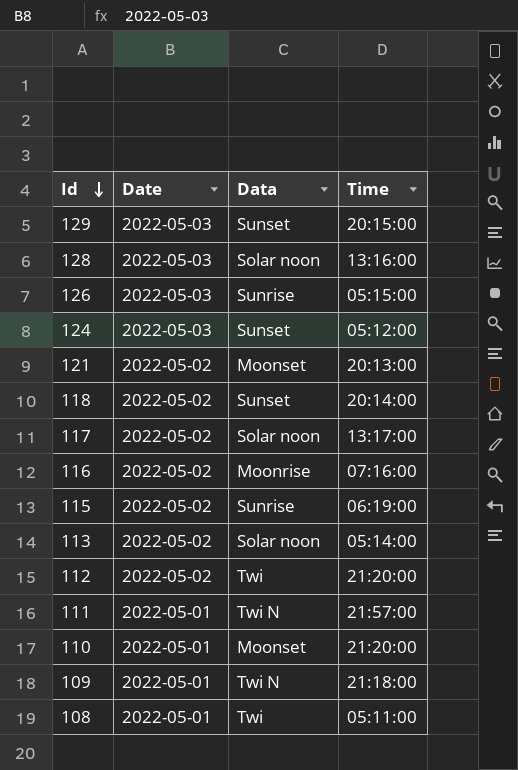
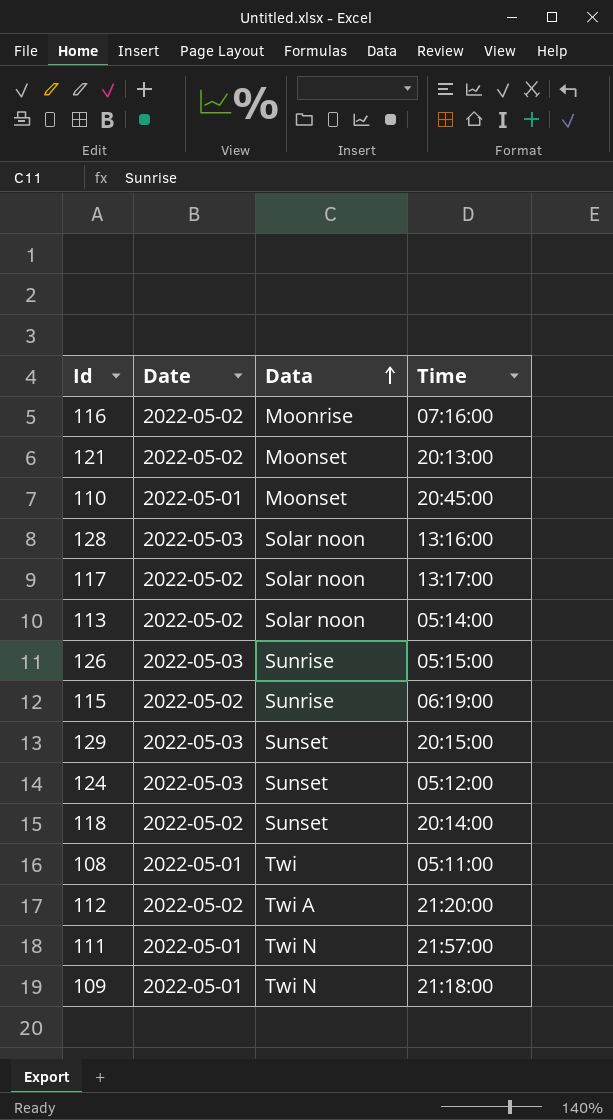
row order: Id descending -> Data ascending
110 | Time: 21:20:00 -> 20:45:00
112 | Data: Twi -> Twi A

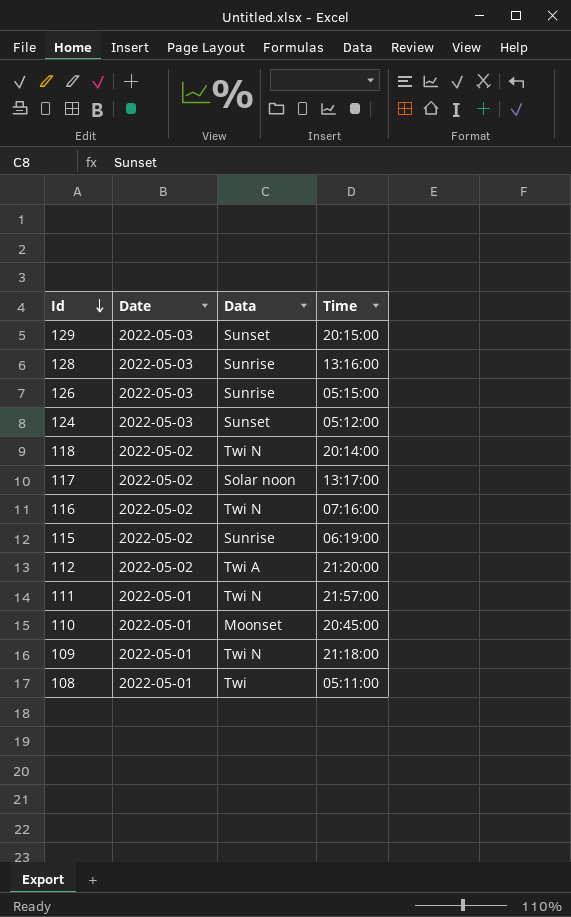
row order: Data ascending -> Id descending
row 121: 2022-05-02 | Moonset | 20:13:00 -> none
row 113: 2022-05-02 | Solar noon | 05:14:00 -> none
128 | Data: Solar noon -> Sunrise
118 | Data: Sunset -> Twi N
116 | Data: Moonrise -> Twi N

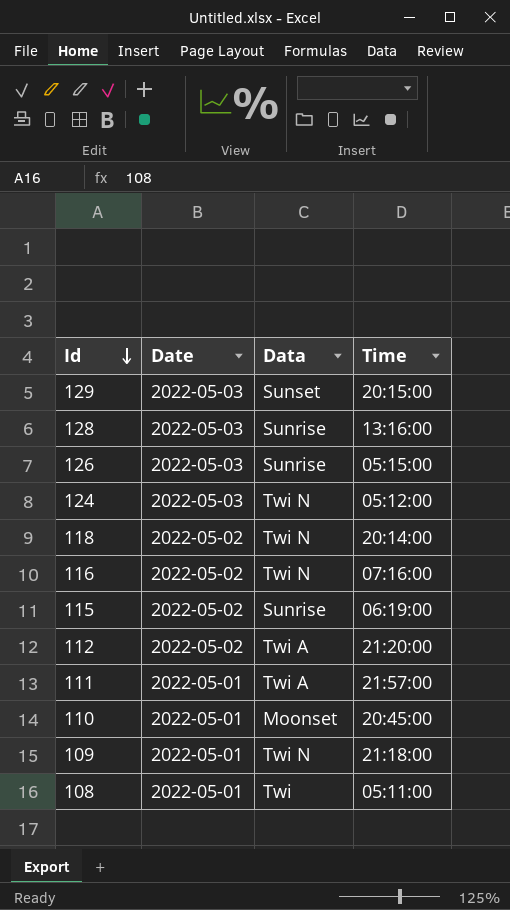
row 117: 2022-05-02 | Solar noon | 13:17:00 -> none
124 | Data: Sunset -> Twi N
111 | Data: Twi N -> Twi A

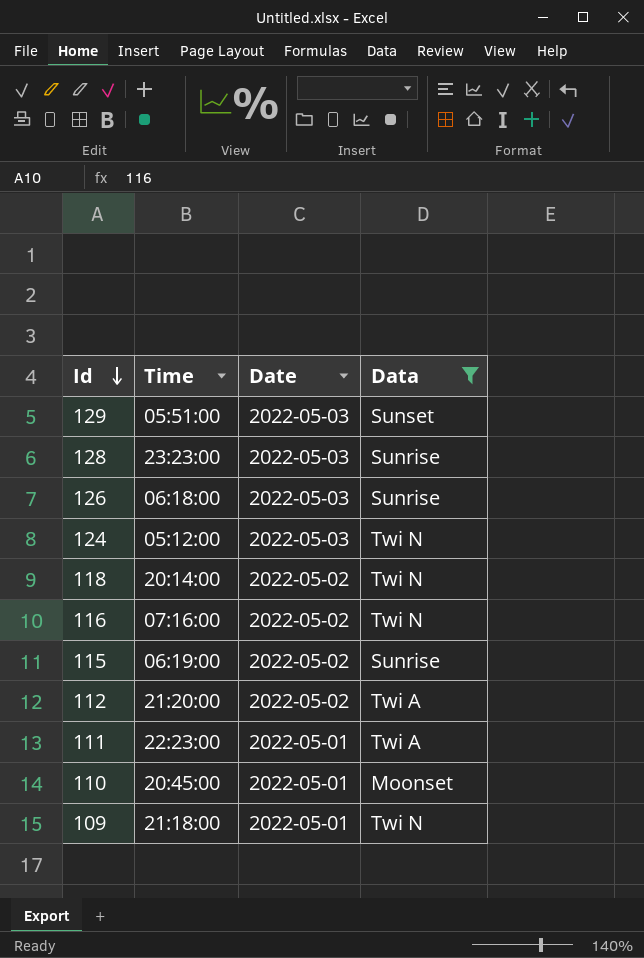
filter: none -> Data != Twi
column Time | position: 4 -> 2
129 | Time: 20:15:00 -> 05:51:00
128 | Time: 13:16:00 -> 23:23:00
126 | Time: 05:15:00 -> 06:18:00
111 | Time: 21:57:00 -> 22:23:00

